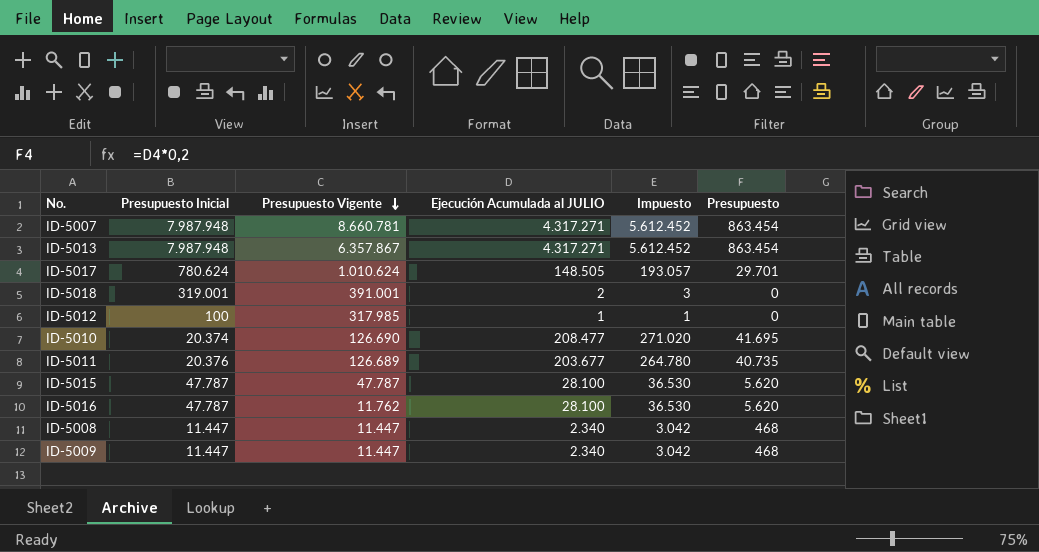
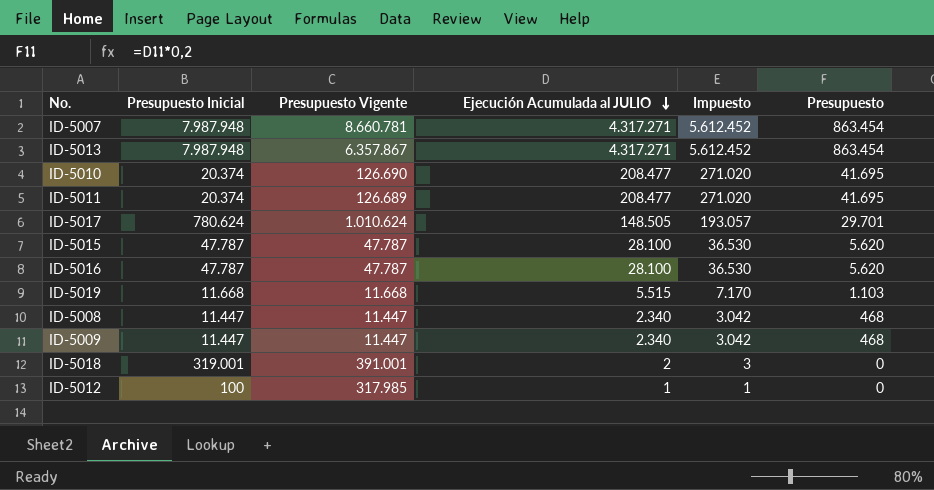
row order: Presupuesto Vigente descending -> Ejecución Acumulada al JULIO descending
ID-5011 | Presupuesto Inicial: 20.376 -> 20.374
ID-5011 | Ejecución Acumulada al JULIO: 203.677 -> 208.477
ID-5011 | Impuesto: 264.780 -> 271.020
ID-5011 | Presupuesto: 40.735 -> 41.695
ID-5016 | Presupuesto Vigente: 11.762 -> 47.787
row ID-5019: none -> 11.668 | 11.668 | 5.515 | 7.170 | 1.103

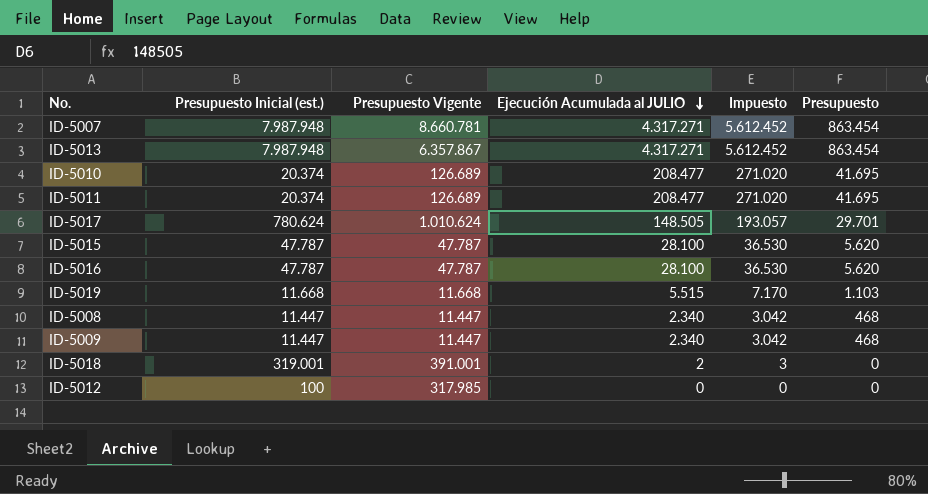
column name: Presupuesto Inicial -> Presupuesto Inicial (est.)
ID-5010 | Presupuesto Vigente: 126.690 -> 126.689
ID-5012 | Ejecución Acumulada al JULIO: 1 -> 0
ID-5012 | Impuesto: 1 -> 0

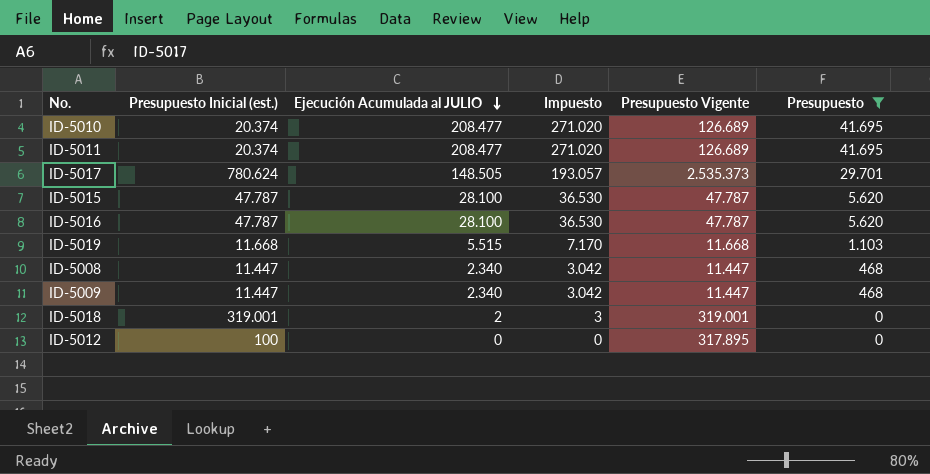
filter: none -> Presupuesto != 863.454
column Presupuesto Vigente | position: 3 -> 5
ID-5017 | Presupuesto Vigente: 1.010.624 -> 2.535.373
ID-5018 | Presupuesto Vigente: 391.001 -> 319.001
ID-5012 | Presupuesto Vigente: 317.985 -> 317.895

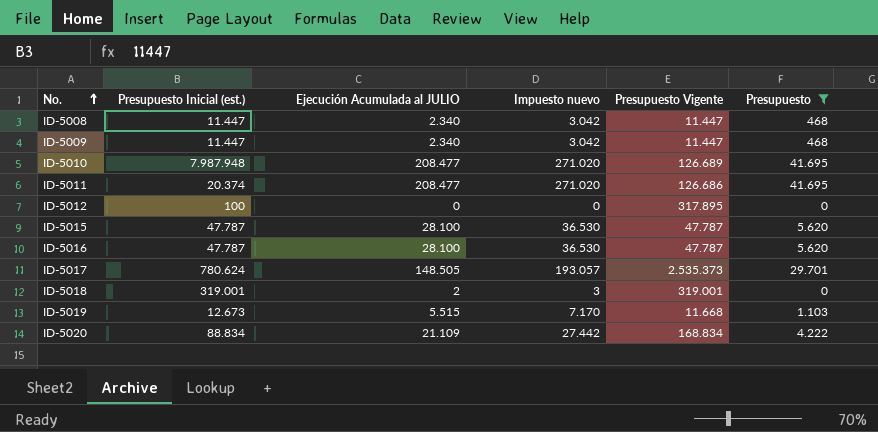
row order: Ejecución Acumulada al JULIO descending -> No. ascending
column name: Impuesto -> Impuesto nuevo
ID-5010 | Presupuesto Inicial (est.): 20.374 -> 7.987.948
ID-5011 | Presupuesto Vigente: 126.689 -> 126.686
ID-5019 | Presupuesto Inicial (est.): 11.668 -> 12.673
row ID-5020: none -> 88.834 | 21.109 | 27.442 | 168.834 | 4.222

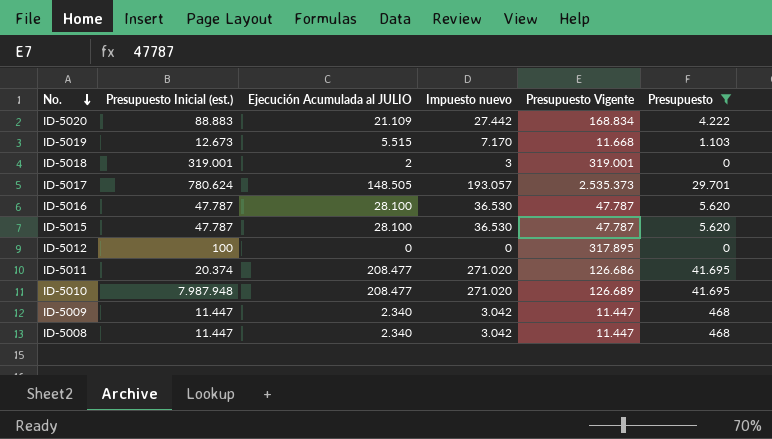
row order: No. ascending -> No. descending
ID-5020 | Presupuesto Inicial (est.): 88.834 -> 88.883

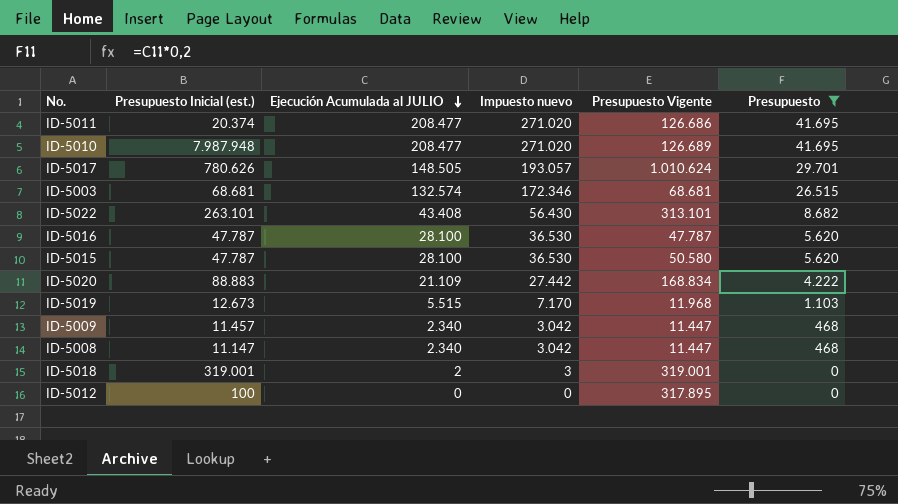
row order: No. descending -> Ejecución Acumulada al JULIO descending
ID-5017 | Presupuesto Inicial (est.): 780.624 -> 780.626
ID-5017 | Presupuesto Vigente: 2.535.373 -> 1.010.624
row ID-5003: none -> 68.681 | 132.574 | 172.346 | 68.681 | 26.515
row ID-5022: none -> 263.101 | 43.408 | 56.430 | 313.101 | 8.682
ID-5015 | Presupuesto Vigente: 47.787 -> 50.580
ID-5019 | Presupuesto Vigente: 11.668 -> 11.968
ID-5009 | Presupuesto Inicial (est.): 11.447 -> 11.457
ID-5008 | Presupuesto Inicial (est.): 11.447 -> 11.147

